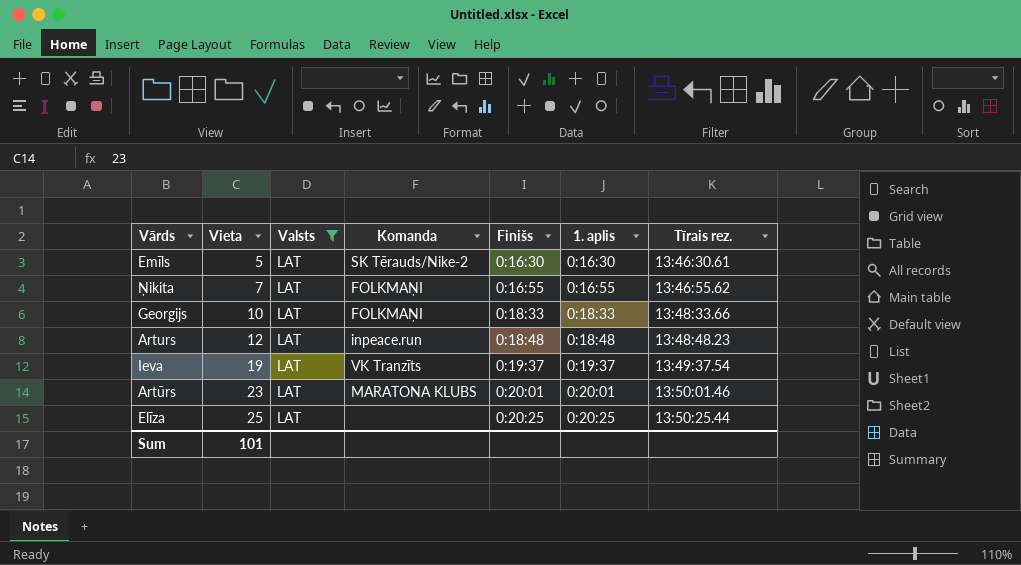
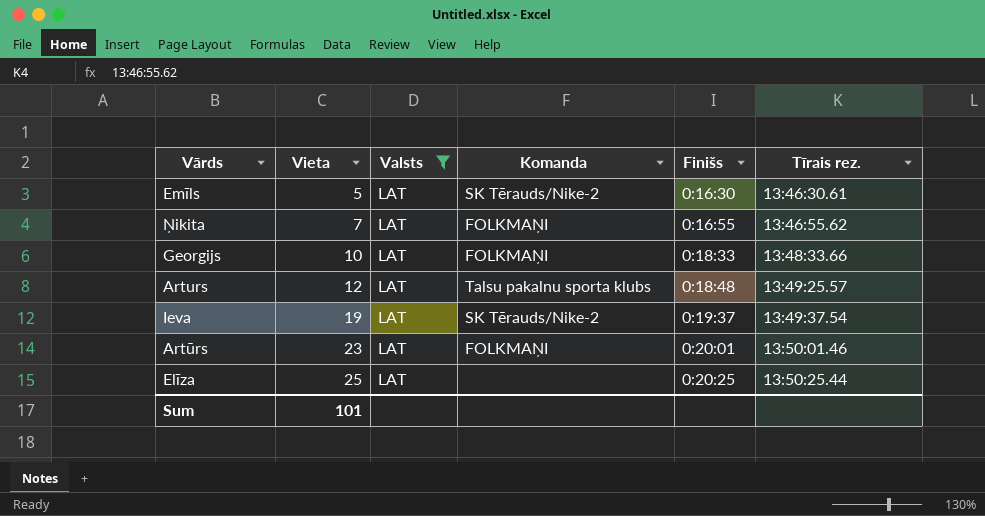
column 1. aplis | position: 6 -> none
Arturs | Komanda: inpeace.run -> Talsu pakalnu sporta klubs
Arturs | Tīrais rez.: 13:48:48.23 -> 13:49:25.57
Ieva | Komanda: VK Tranzīts -> SK Tērauds/Nike-2
Artūrs | Komanda: MARATONA KLUBS -> FOLKMAŅI

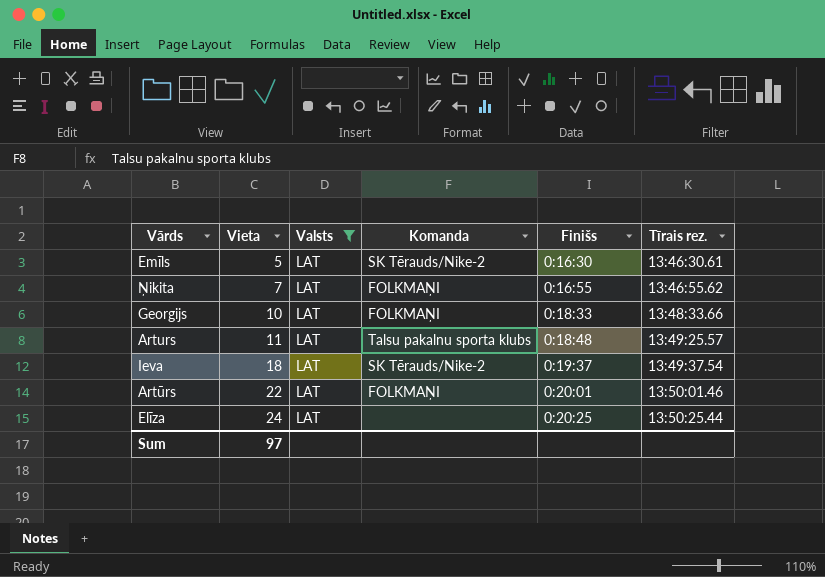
Arturs | Vieta: 12 -> 11
Ieva | Vieta: 19 -> 18
Artūrs | Vieta: 23 -> 22
Elīza | Vieta: 25 -> 24
Sum | Vieta: 101 -> 97

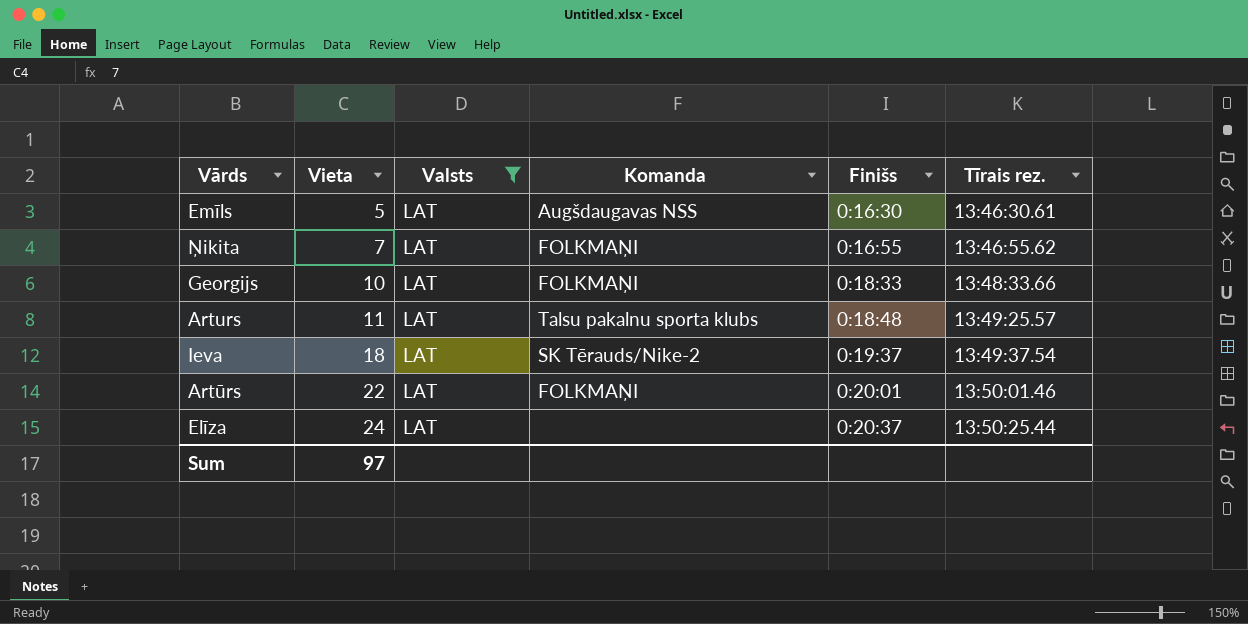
Emīls | Komanda: SK Tērauds/Nike-2 -> Augšdaugavas NSS
Elīza | Finišs: 0:20:25 -> 0:20:37

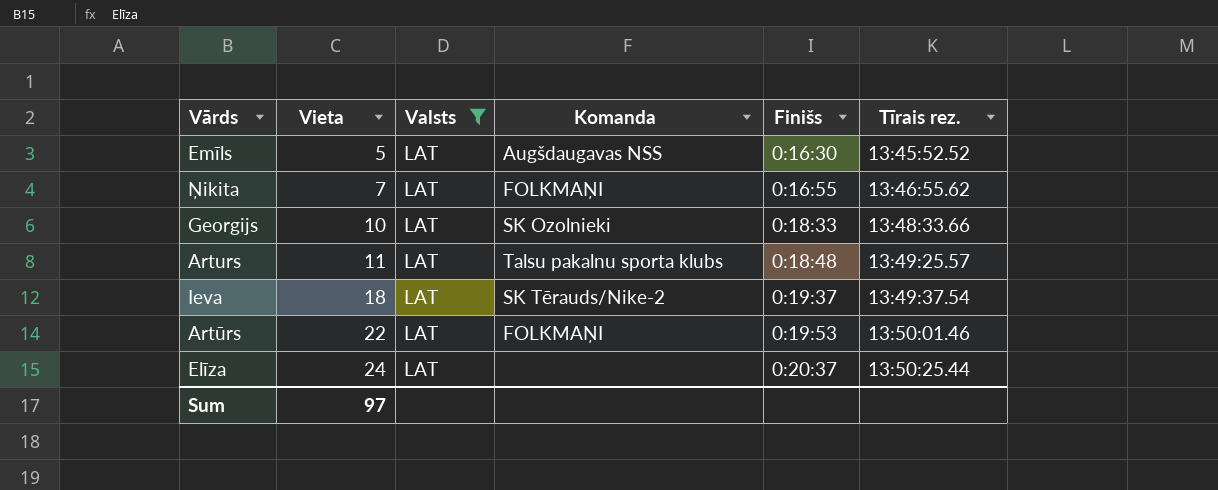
Emīls | Tīrais rez.: 13:46:30.61 -> 13:45:52.52
Georgijs | Komanda: FOLKMAŅI -> SK Ozolnieki
Artūrs | Finišs: 0:20:01 -> 0:19:53

